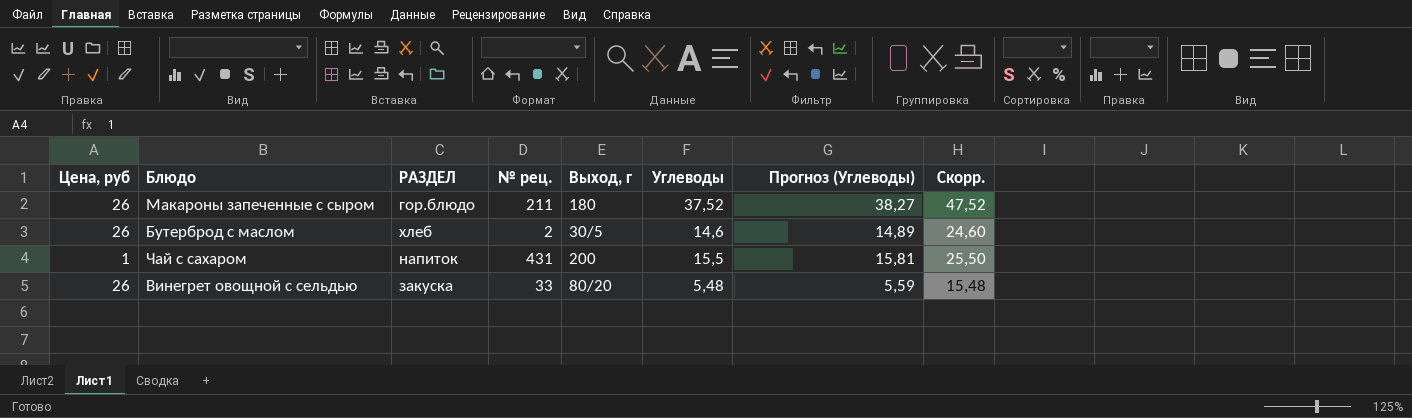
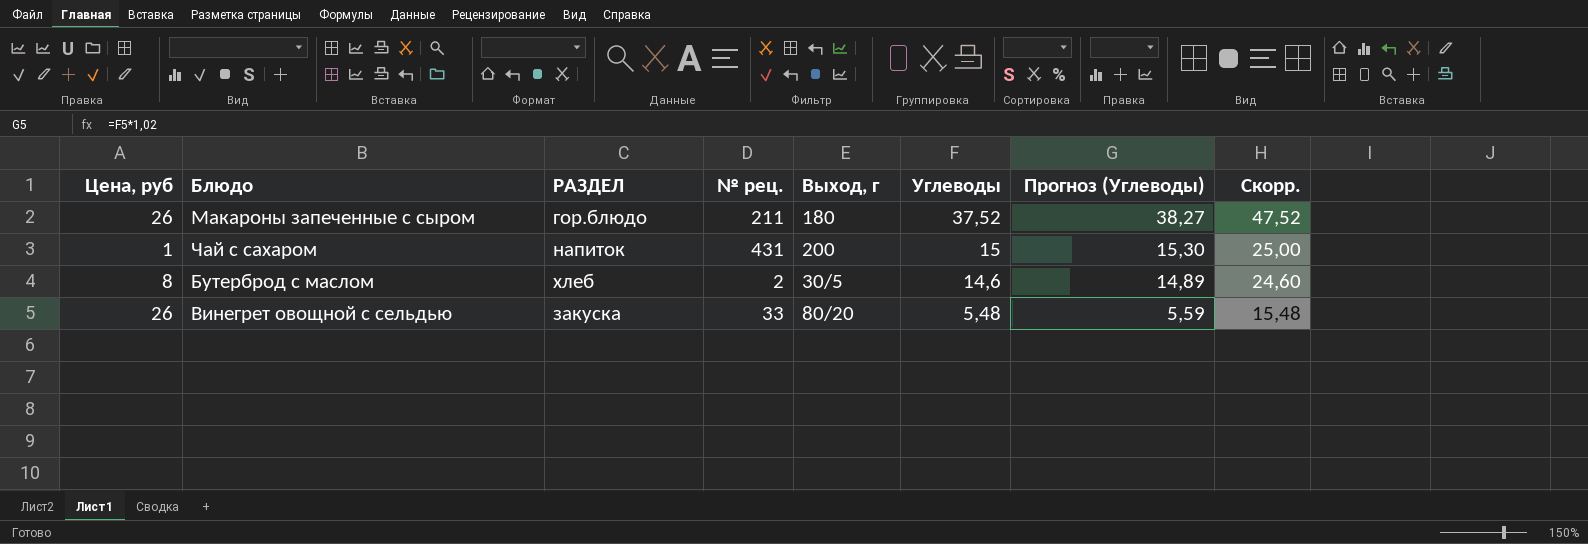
row order: none -> Углеводы descending
Чай с сахаром | Углеводы: 15,5 -> 15
Чай с сахаром | Прогноз (Углеводы): 15,81 -> 15,30
Чай с сахаром | Скорр.: 25,50 -> 25,00
Бутерброд с маслом | Цена, руб: 26 -> 8

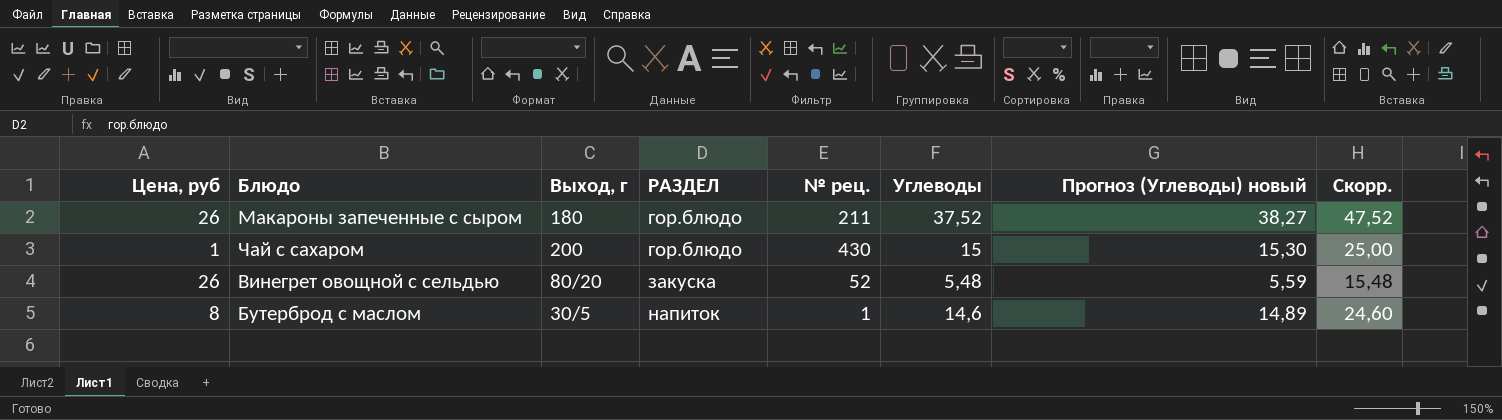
row order: Углеводы descending -> РАЗДЕЛ ascending
column Выход, г | position: 5 -> 3
column name: Прогноз (Углеводы) -> Прогноз (Углеводы) новый
Чай с сахаром | РАЗДЕЛ: напиток -> гор.блюдо
Чай с сахаром | № рец.: 431 -> 430
Винегрет овощной с сельдью | № рец.: 33 -> 52
Бутерброд с маслом | РАЗДЕЛ: хлеб -> напиток
Бутерброд с маслом | № рец.: 2 -> 1

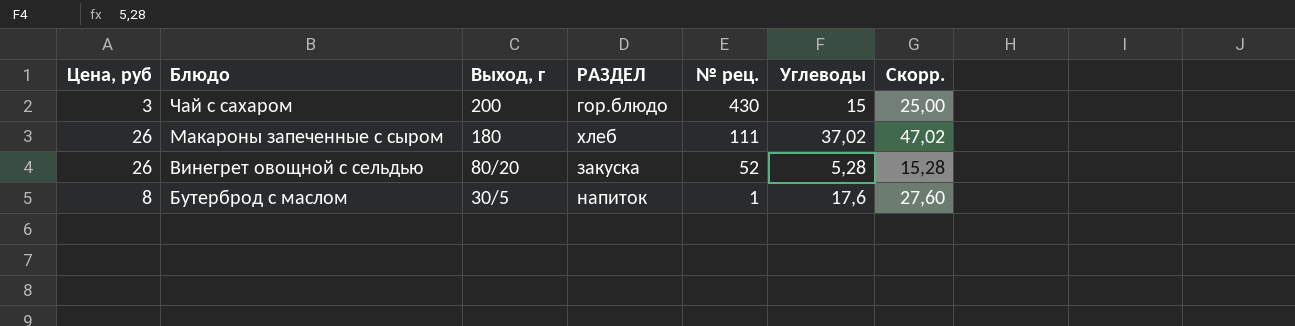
row order: РАЗДЕЛ ascending -> Блюдо descending
column Прогноз (Углеводы) новый | formula: [Углеводы] * 1,02 -> none
Чай с сахаром | Цена, руб: 1 -> 3
Макароны запеченные с сыром | РАЗДЕЛ: гор.блюдо -> хлеб
Макароны запеченные с сыром | № рец.: 211 -> 111
Макароны запеченные с сыром | Углеводы: 37,52 -> 37,02
Макароны запеченные с сыром | Скорр.: 47,52 -> 47,02
Винегрет овощной с сельдью | Углеводы: 5,48 -> 5,28
Винегрет овощной с сельдью | Скорр.: 15,48 -> 15,28
Бутерброд с маслом | Углеводы: 14,6 -> 17,6
Бутерброд с маслом | Скорр.: 24,60 -> 27,60

